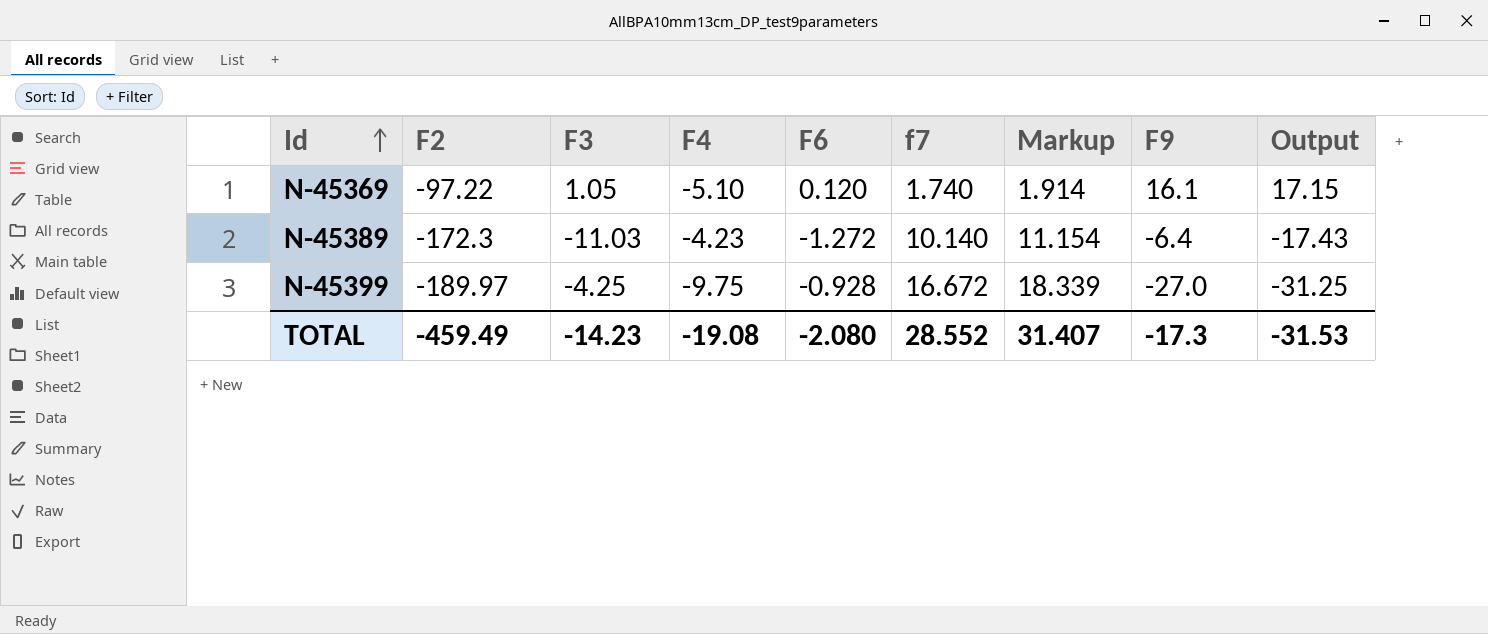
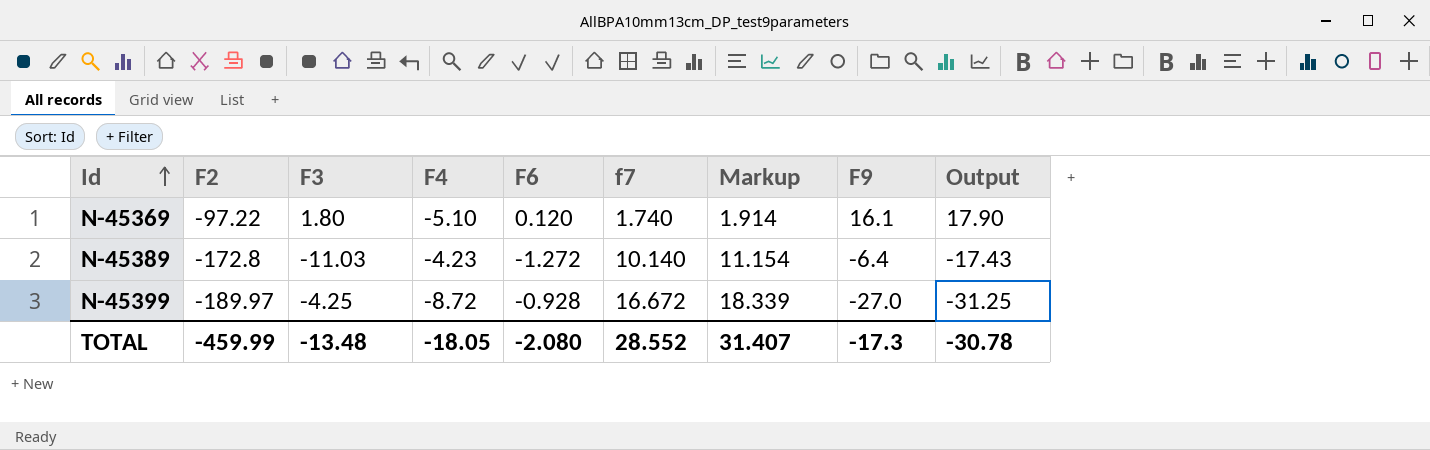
N-45369 | F3: 1.05 -> 1.80
N-45369 | Output: 17.15 -> 17.90
N-45389 | F2: -172.3 -> -172.8
N-45399 | F4: -9.75 -> -8.72
TOTAL | F2: -459.49 -> -459.99
TOTAL | F3: -14.23 -> -13.48
TOTAL | F4: -19.08 -> -18.05
TOTAL | Output: -31.53 -> -30.78

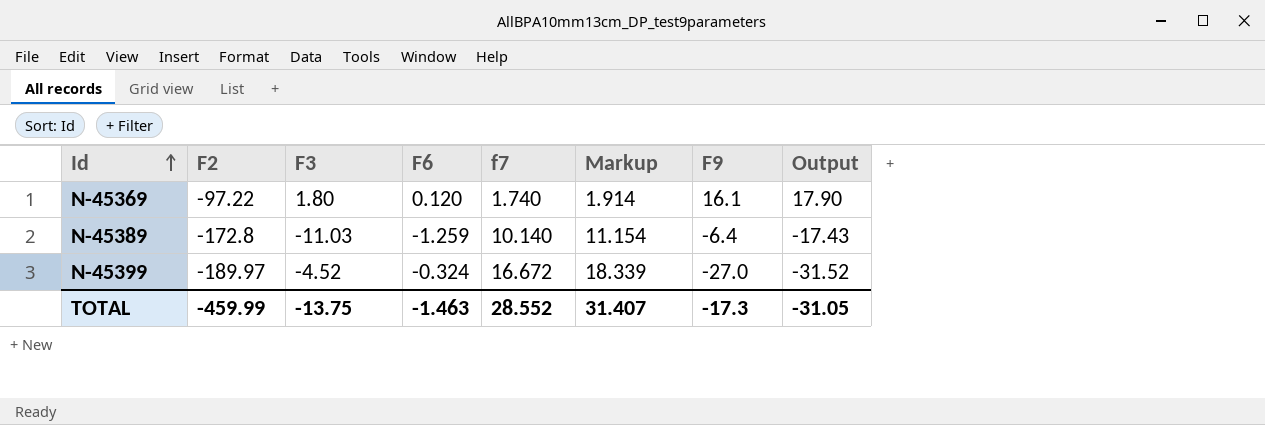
column F4 | position: 4 -> none
N-45389 | F6: -1.272 -> -1.259
N-45399 | F3: -4.25 -> -4.52
N-45399 | F6: -0.928 -> -0.324
N-45399 | Output: -31.25 -> -31.52
TOTAL | F3: -13.48 -> -13.75
TOTAL | F6: -2.080 -> -1.463
TOTAL | Output: -30.78 -> -31.05

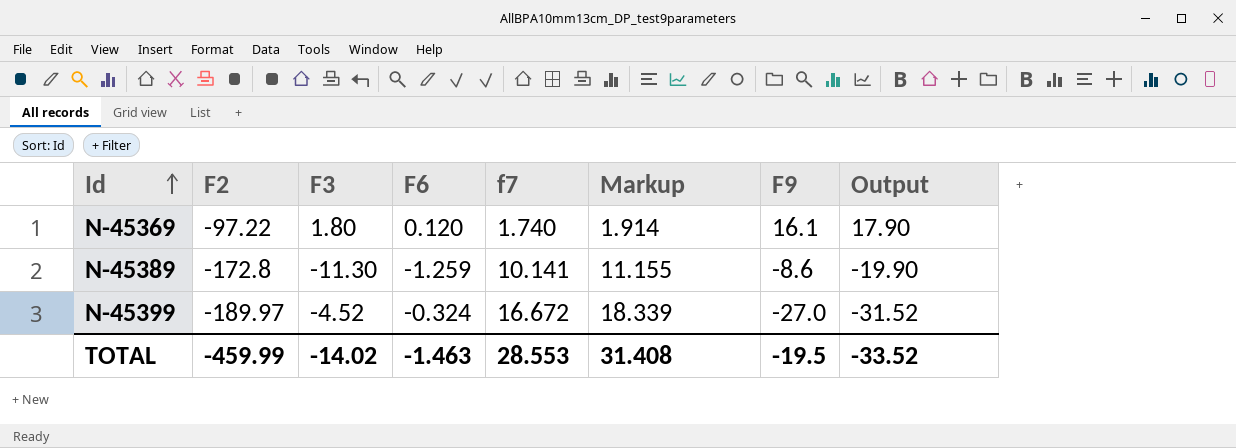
N-45389 | F3: -11.03 -> -11.30
N-45389 | f7: 10.140 -> 10.141
N-45389 | Markup: 11.154 -> 11.155
N-45389 | F9: -6.4 -> -8.6
N-45389 | Output: -17.43 -> -19.90
TOTAL | F3: -13.75 -> -14.02
TOTAL | f7: 28.552 -> 28.553
TOTAL | Markup: 31.407 -> 31.408
TOTAL | F9: -17.3 -> -19.5
TOTAL | Output: -31.05 -> -33.52

